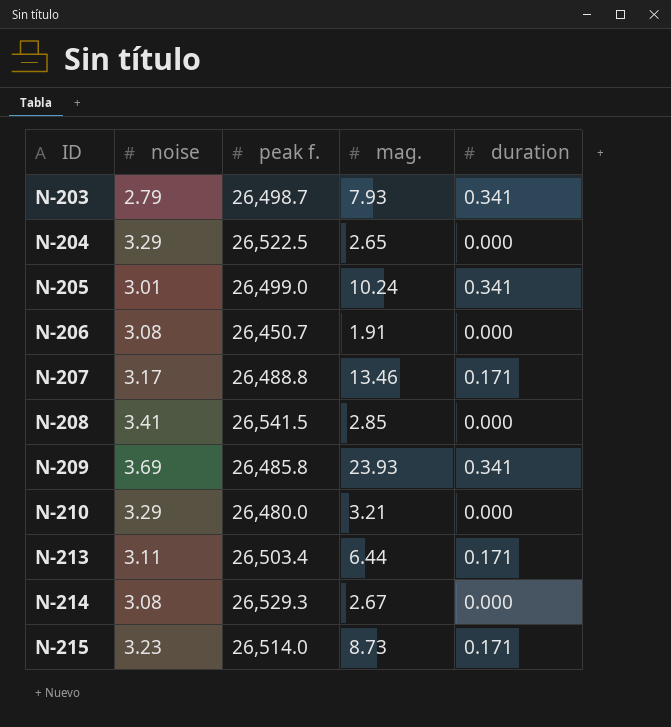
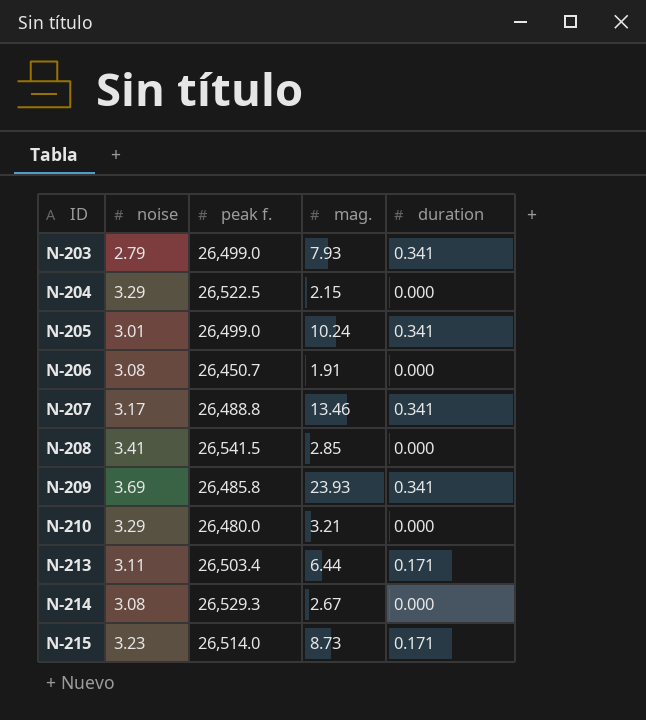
N-203 | peak f.: 26,498.7 -> 26,499.0
N-204 | mag.: 2.65 -> 2.15
N-207 | duration: 0.171 -> 0.341

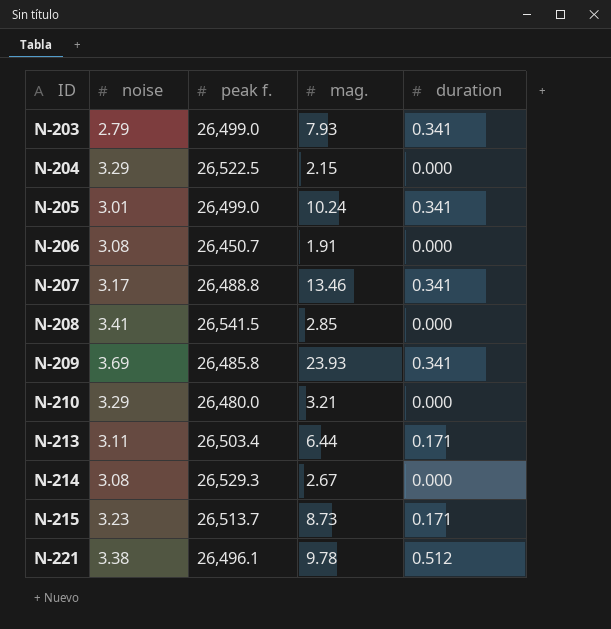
N-215 | peak f.: 26,514.0 -> 26,513.7
row N-221: none -> 3.38 | 26,496.1 | 9.78 | 0.512

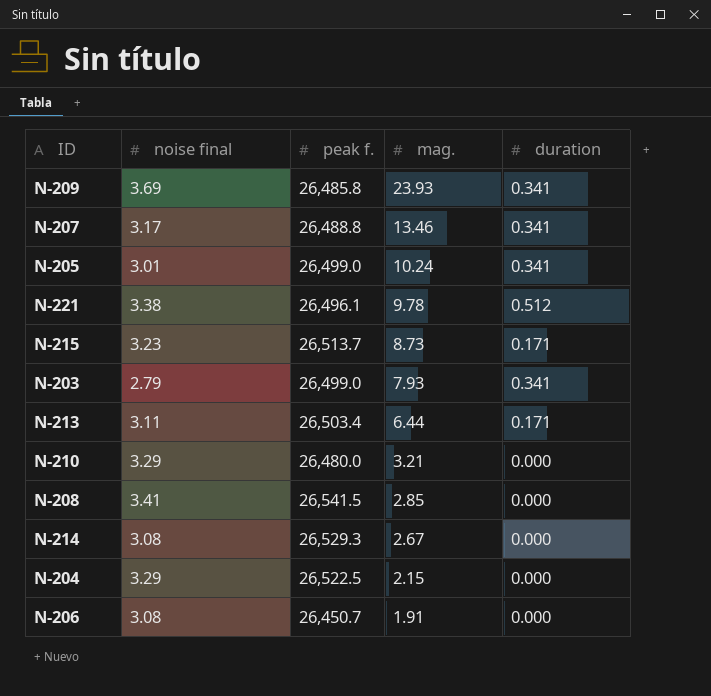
row order: ID ascending -> mag. descending
column name: noise -> noise final

